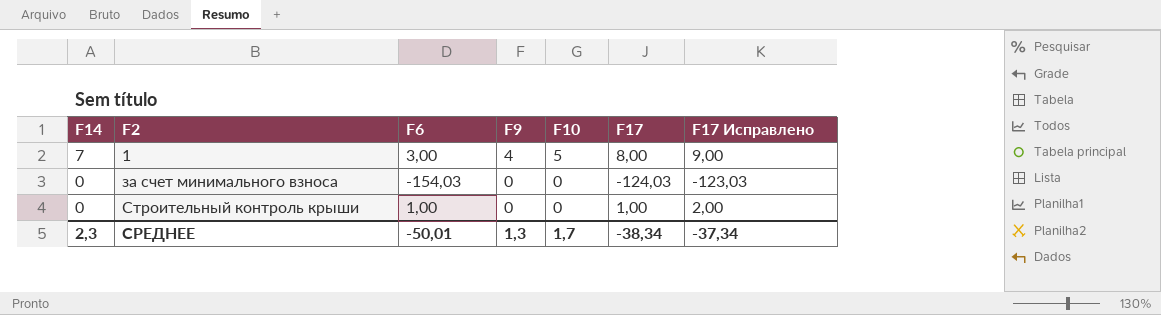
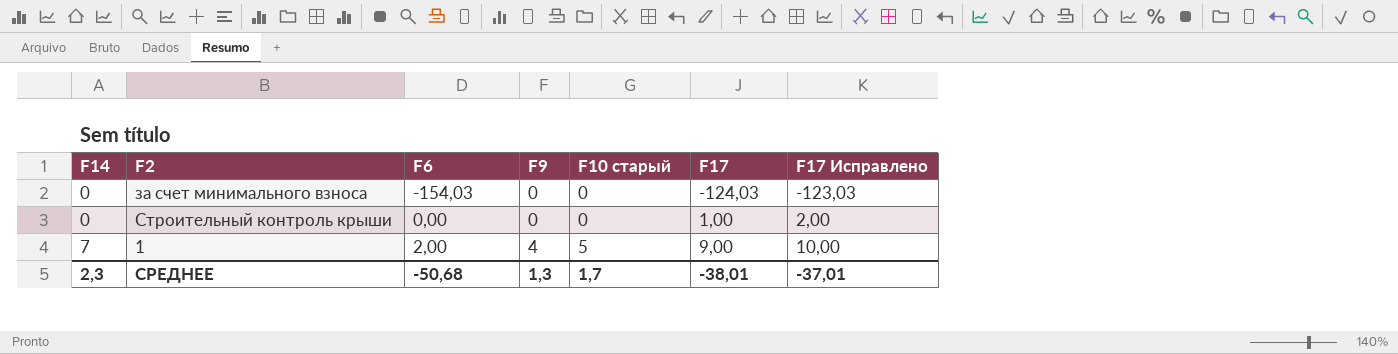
row order: F14 descending -> F14 ascending
column name: F10 -> F10 старый
Строительный контроль крыши | F6: 1,00 -> 0,00
1 | F6: 3,00 -> 2,00
1 | F17: 8,00 -> 9,00
1 | F17 Исправлено: 9,00 -> 10,00
СРЕДНЕЕ | F6: -50,01 -> -50,68
СРЕДНЕЕ | F17: -38,34 -> -38,01
СРЕДНЕЕ | F17 Исправлено: -37,34 -> -37,01

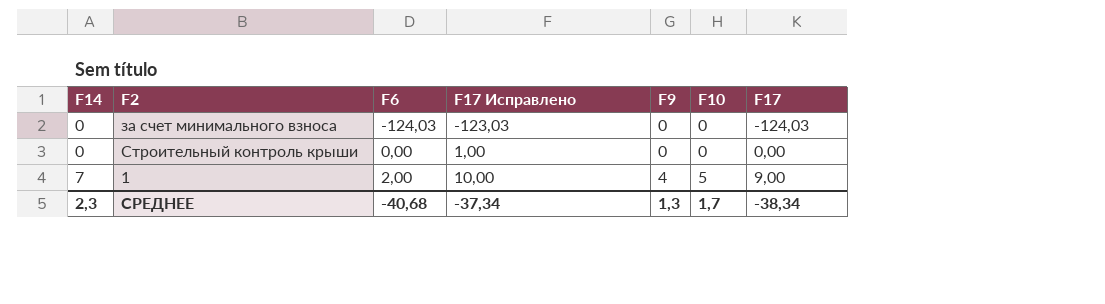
column F17 Исправлено | position: 7 -> 4
column name: F10 старый -> F10
за счет минимального взноса | F6: -154,03 -> -124,03
Строительный контроль крыши | F17 Исправлено: 2,00 -> 1,00
Строительный контроль крыши | F17: 1,00 -> 0,00
СРЕДНЕЕ | F6: -50,68 -> -40,68
СРЕДНЕЕ | F17 Исправлено: -37,01 -> -37,34
СРЕДНЕЕ | F17: -38,01 -> -38,34

